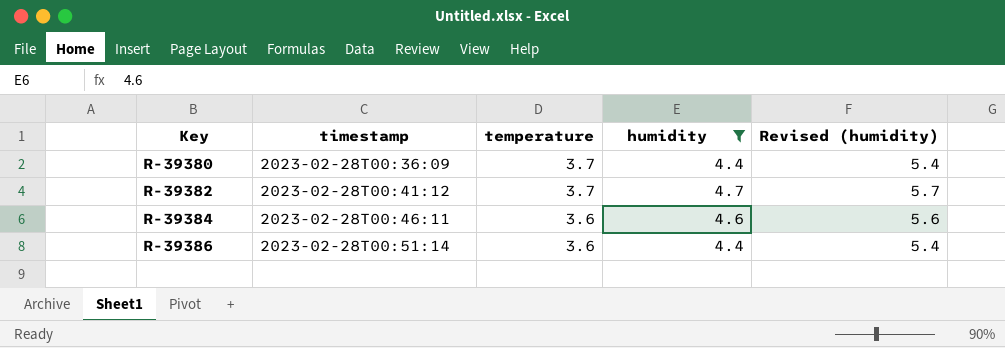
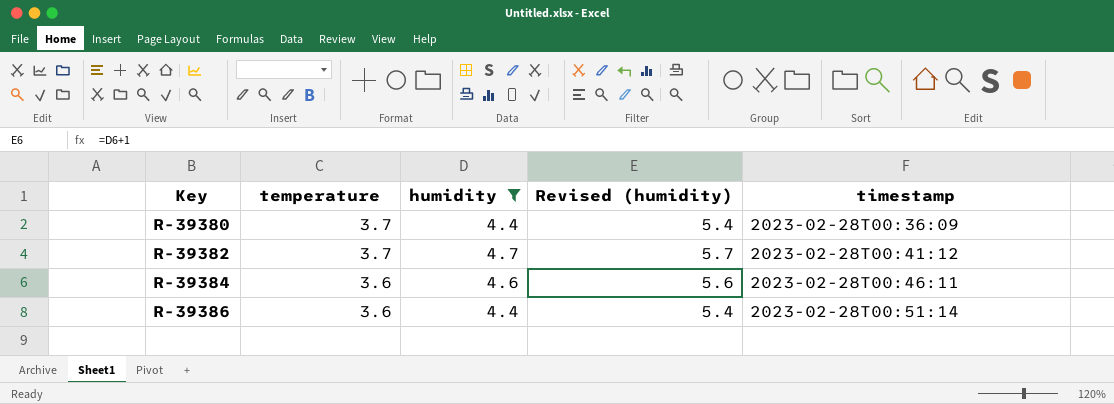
column timestamp | position: 2 -> 5

